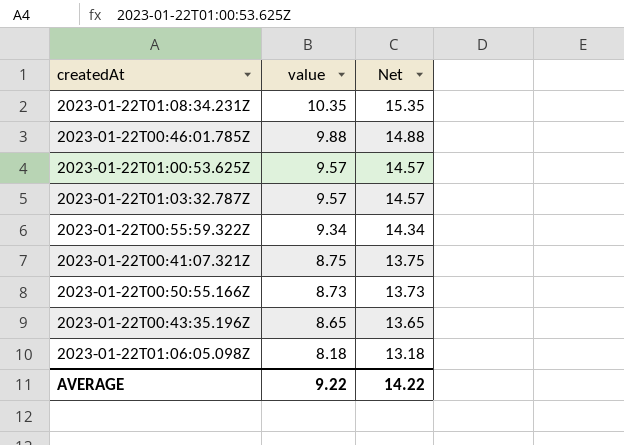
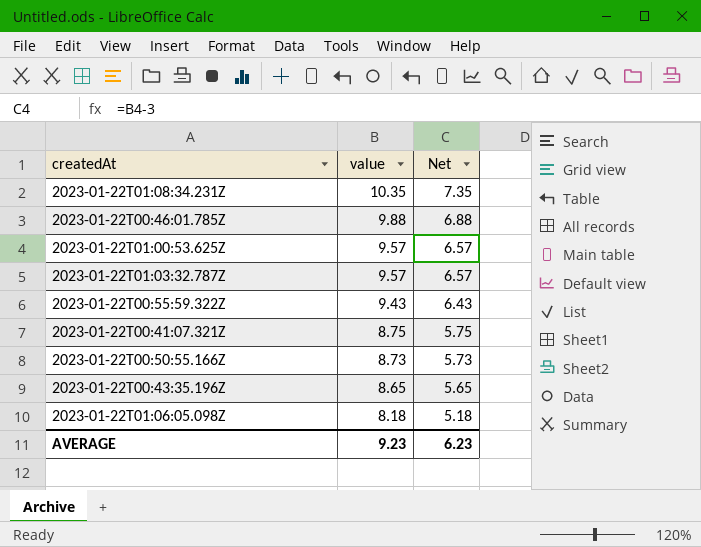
column Net | formula: [value] + 5 -> [value] - 3
2023-01-22T00:55:59.322Z | value: 9.34 -> 9.43
AVERAGE | value: 9.22 -> 9.23
AVERAGE | Net: 14.22 -> 6.23

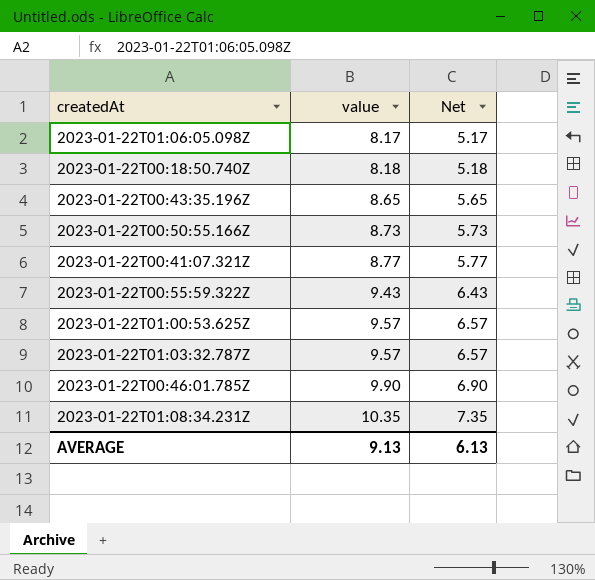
row order: value descending -> value ascending
2023-01-22T01:06:05.098Z | value: 8.18 -> 8.17
2023-01-22T01:06:05.098Z | Net: 5.18 -> 5.17
row 2023-01-22T00:18:50.740Z: none -> 8.18 | 5.18
2023-01-22T00:41:07.321Z | value: 8.75 -> 8.77
2023-01-22T00:41:07.321Z | Net: 5.75 -> 5.77
2023-01-22T00:46:01.785Z | value: 9.88 -> 9.90
2023-01-22T00:46:01.785Z | Net: 6.88 -> 6.90
AVERAGE | value: 9.23 -> 9.13
AVERAGE | Net: 6.23 -> 6.13

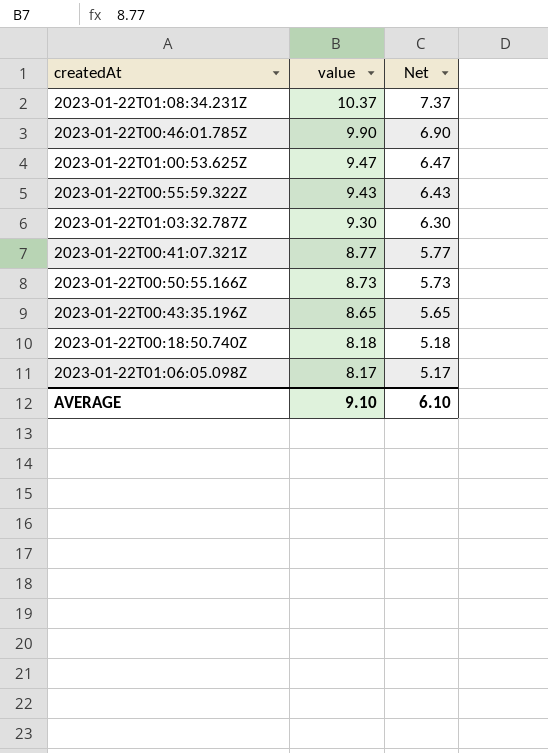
row order: value ascending -> value descending
2023-01-22T01:08:34.231Z | value: 10.35 -> 10.37
2023-01-22T01:08:34.231Z | Net: 7.35 -> 7.37
2023-01-22T01:00:53.625Z | value: 9.57 -> 9.47
2023-01-22T01:00:53.625Z | Net: 6.57 -> 6.47
2023-01-22T01:03:32.787Z | value: 9.57 -> 9.30
2023-01-22T01:03:32.787Z | Net: 6.57 -> 6.30
AVERAGE | value: 9.13 -> 9.10
AVERAGE | Net: 6.13 -> 6.10

